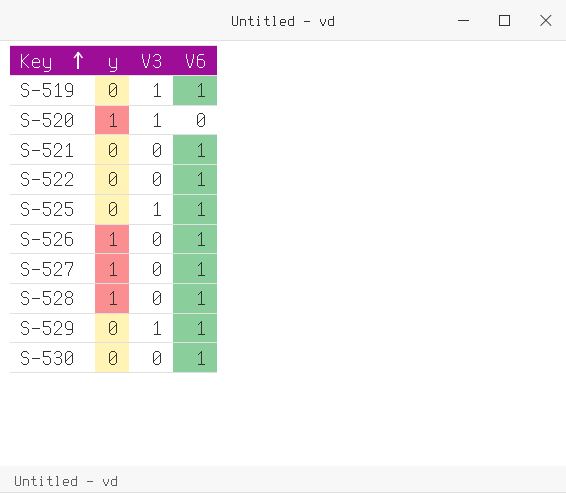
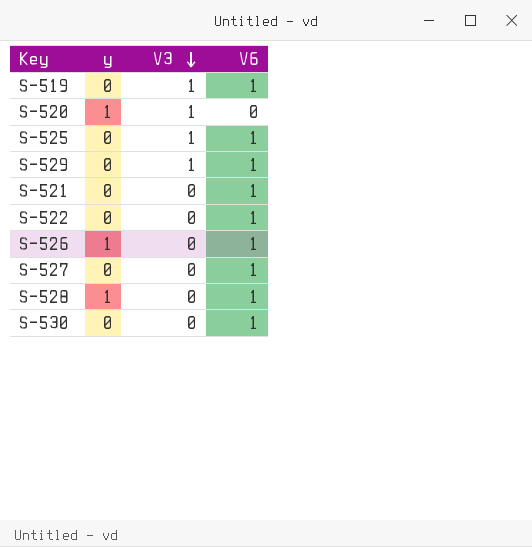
row order: Key ascending -> V3 descending
S-527 | y: 1 -> 0

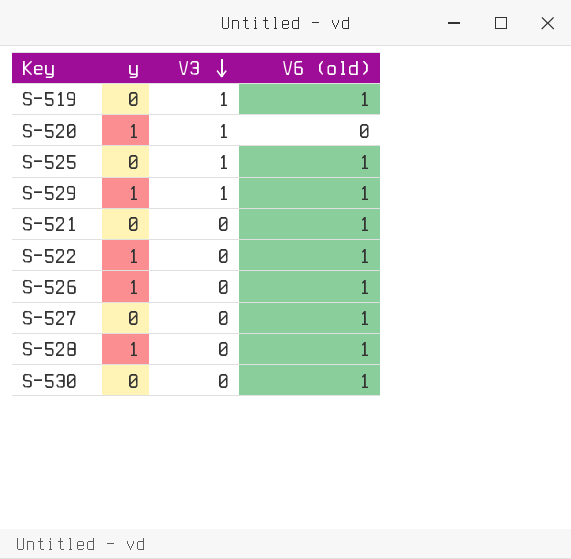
column name: V6 -> V6 (old)
S-529 | y: 0 -> 1
S-522 | y: 0 -> 1

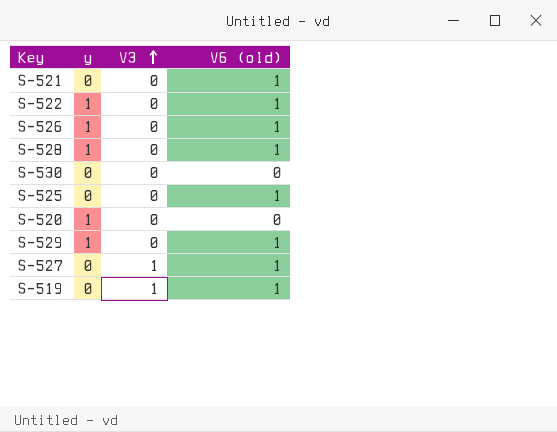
row order: V3 descending -> V3 ascending
S-530 | V6 (old): 1 -> 0
S-525 | V3: 1 -> 0
S-520 | V3: 1 -> 0
S-529 | V3: 1 -> 0
S-527 | V3: 0 -> 1

